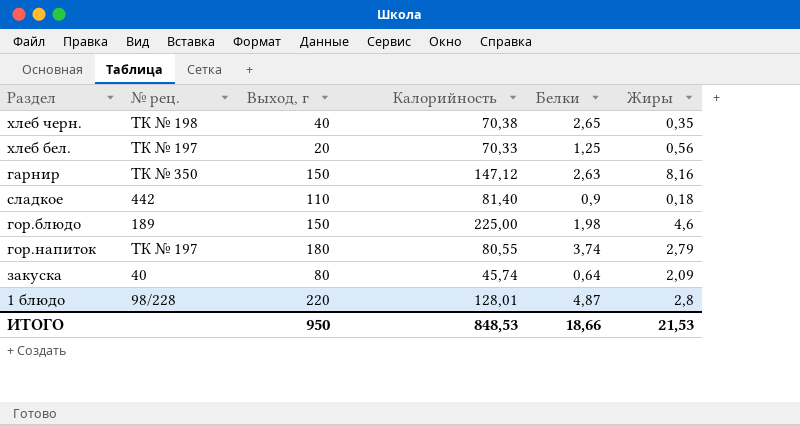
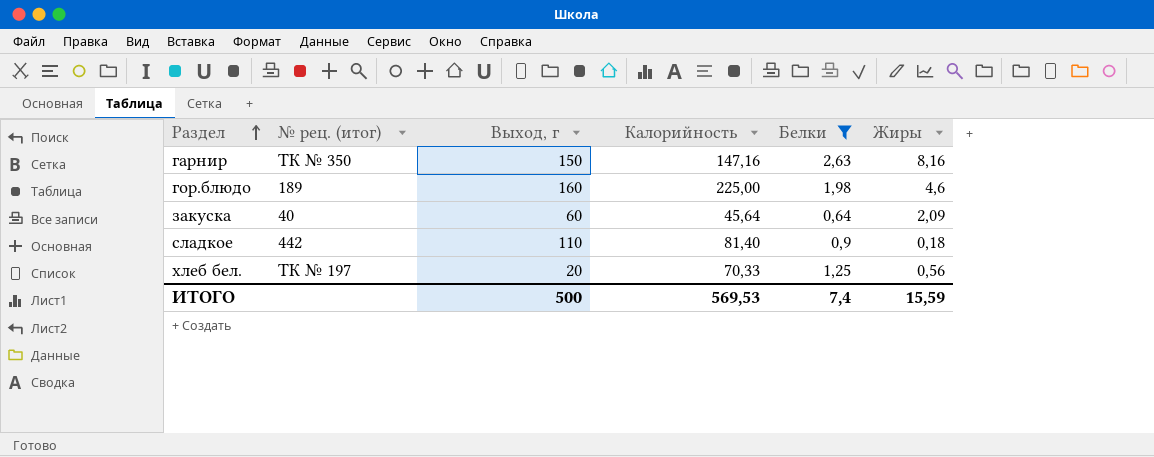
filter: none -> Белки <= 2,63
row order: none -> Раздел ascending
column name: № рец. -> № рец. (итог)
гарнир | Калорийность: 147,12 -> 147,16
гор.блюдо | Выход, г: 150 -> 160
закуска | Выход, г: 80 -> 60
закуска | Калорийность: 45,74 -> 45,64
ИТОГО | Выход, г: 950 -> 500
ИТОГО | Калорийность: 848,53 -> 569,53
ИТОГО | Белки: 18,66 -> 7,4
ИТОГО | Жиры: 21,53 -> 15,59

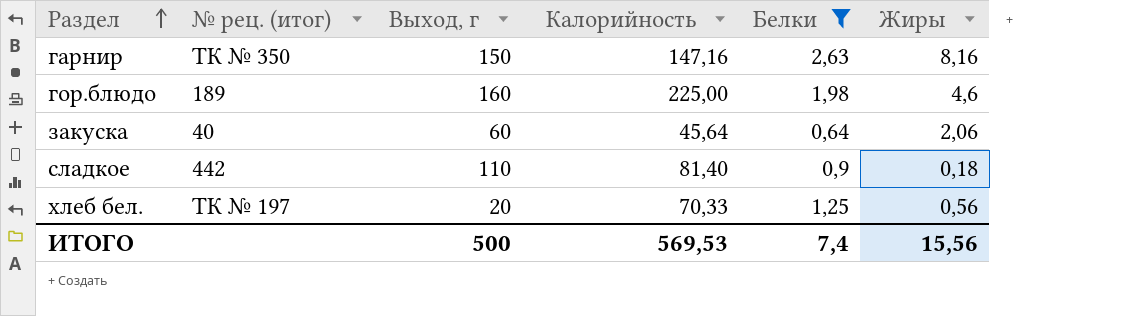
закуска | Жиры: 2,09 -> 2,06
ИТОГО | Жиры: 15,59 -> 15,56

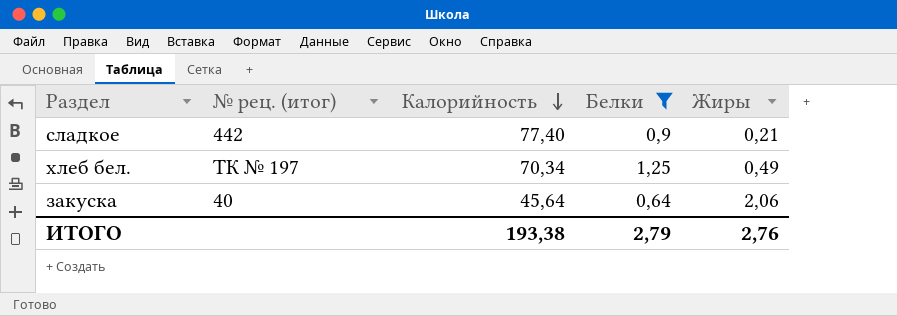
row order: Раздел ascending -> Калорийность descending
column Выход, г | position: 3 -> none
row гарнир: ТК № 350 | 150 | 147,16 | 2,63 | 8,16 -> none
row гор.блюдо: 189 | 160 | 225,00 | 1,98 | 4,6 -> none
сладкое | Калорийность: 81,40 -> 77,40
сладкое | Жиры: 0,18 -> 0,21
хлеб бел. | Калорийность: 70,33 -> 70,34
хлеб бел. | Жиры: 0,56 -> 0,49
ИТОГО | Калорийность: 569,53 -> 193,38
ИТОГО | Белки: 7,4 -> 2,79
ИТОГО | Жиры: 15,56 -> 2,76

